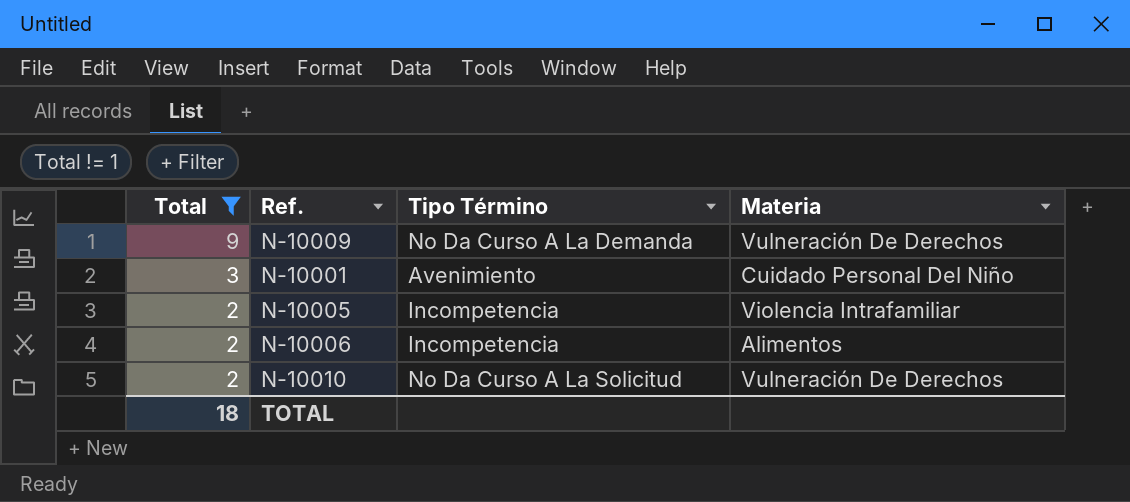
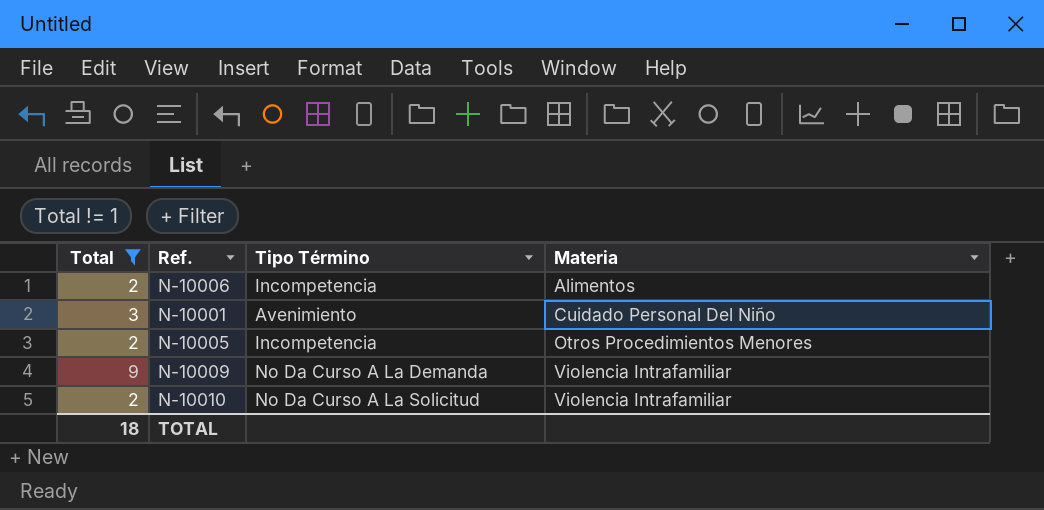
row order: Total descending -> Materia ascending
N-10005 | Materia: Violencia Intrafamiliar -> Otros Procedimientos Menores
N-10009 | Materia: Vulneración De Derechos -> Violencia Intrafamiliar
N-10010 | Materia: Vulneración De Derechos -> Violencia Intrafamiliar

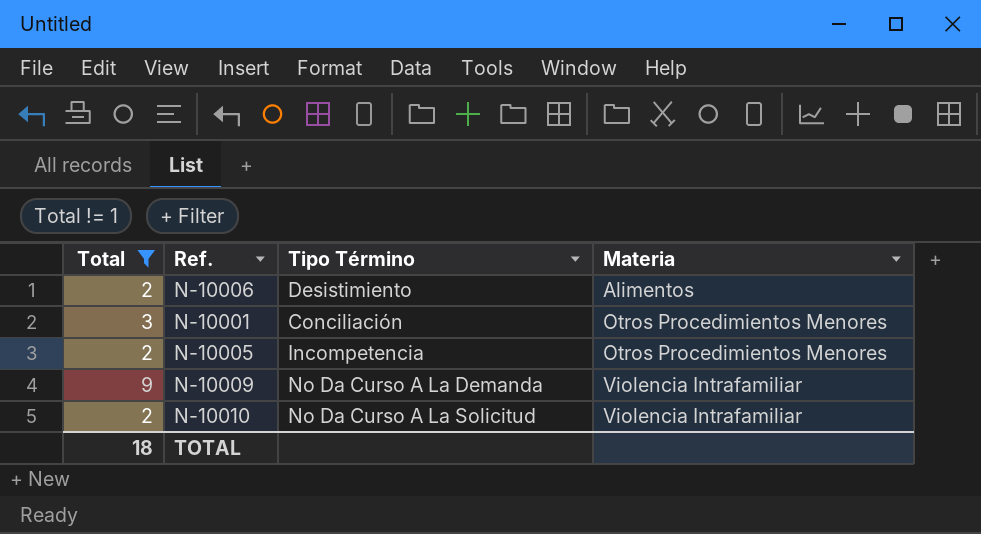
N-10006 | Tipo Término: Incompetencia -> Desistimiento
N-10001 | Tipo Término: Avenimiento -> Conciliación
N-10001 | Materia: Cuidado Personal Del Niño -> Otros Procedimientos Menores

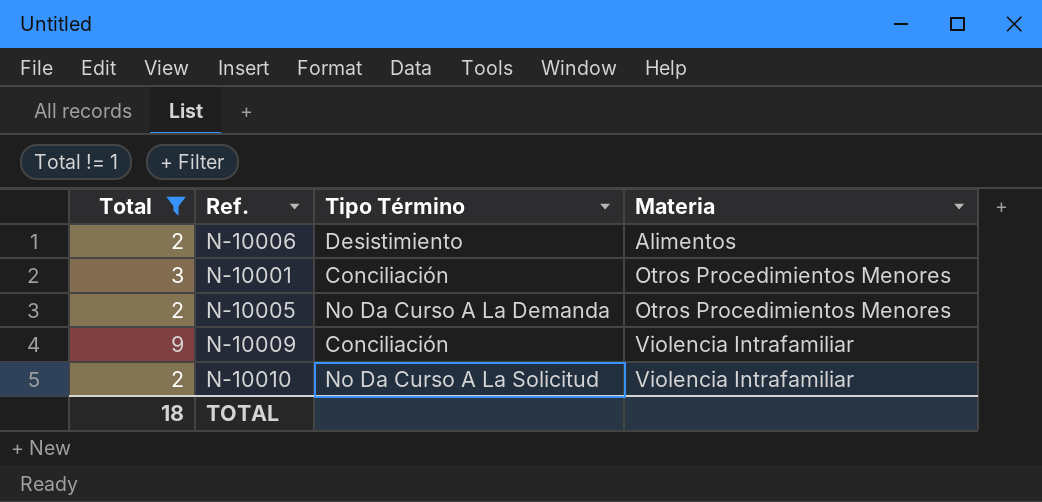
N-10005 | Tipo Término: Incompetencia -> No Da Curso A La Demanda
N-10009 | Tipo Término: No Da Curso A La Demanda -> Conciliación

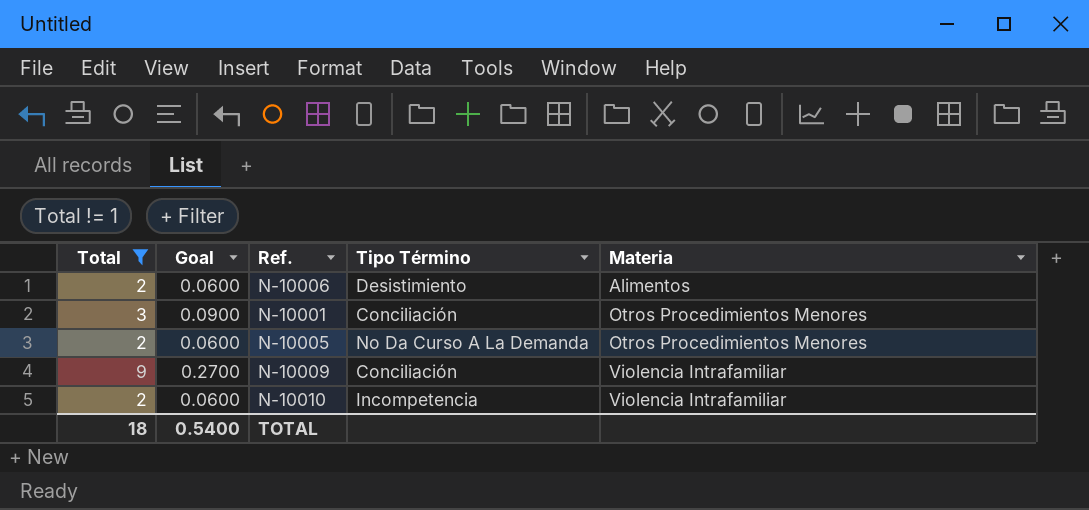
column Goal | formula: none -> [Total] * 0.03
N-10010 | Tipo Término: No Da Curso A La Solicitud -> Incompetencia

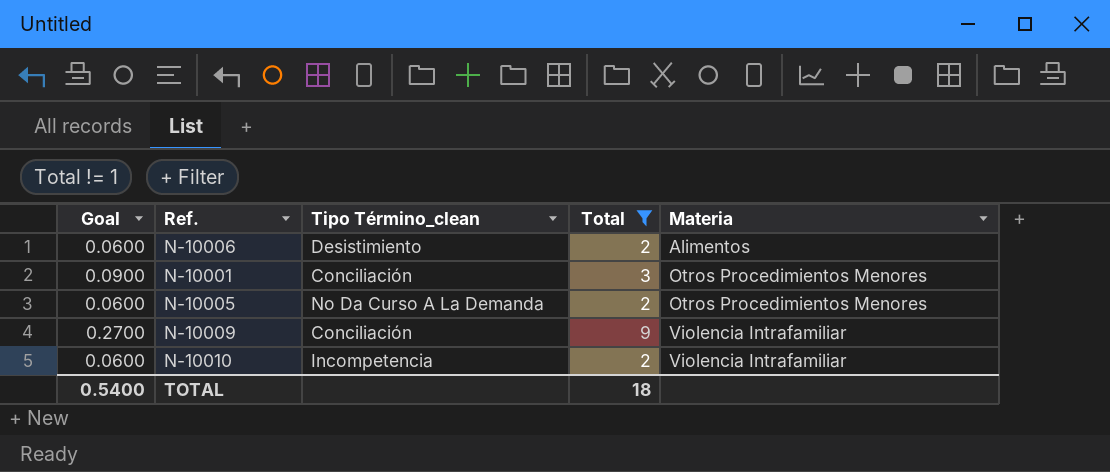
column name: Tipo Término -> Tipo Término_clean
column Total | position: 1 -> 4

